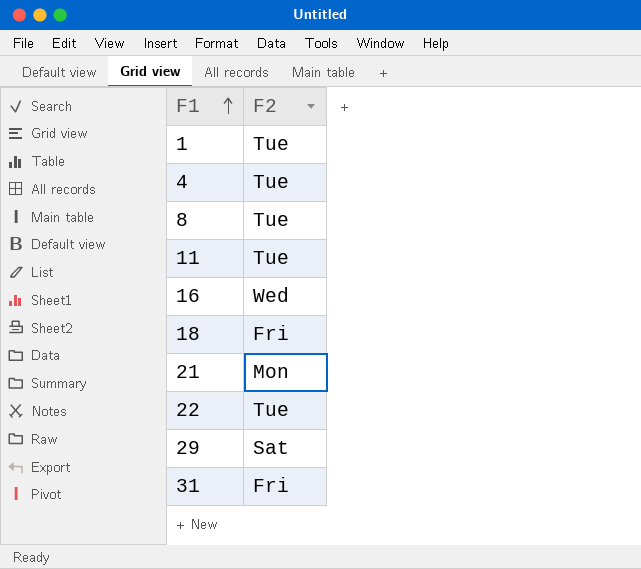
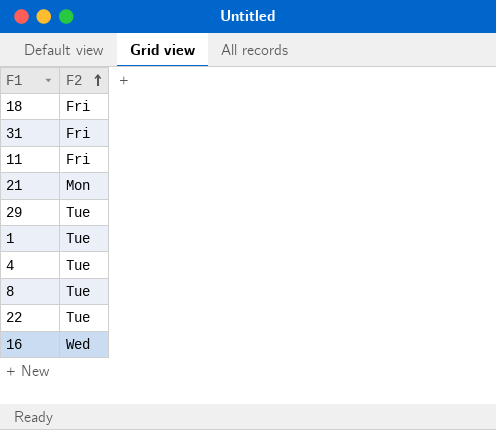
row order: F1 ascending -> F2 ascending
11 | F2: Tue -> Fri
29 | F2: Sat -> Tue

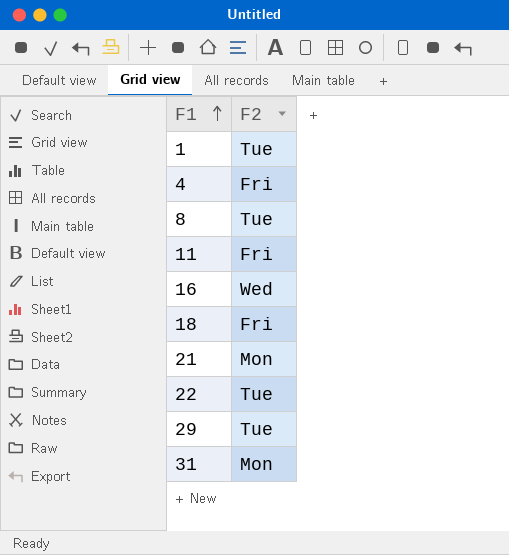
row order: F2 ascending -> F1 ascending
4 | F2: Tue -> Fri
31 | F2: Fri -> Mon

